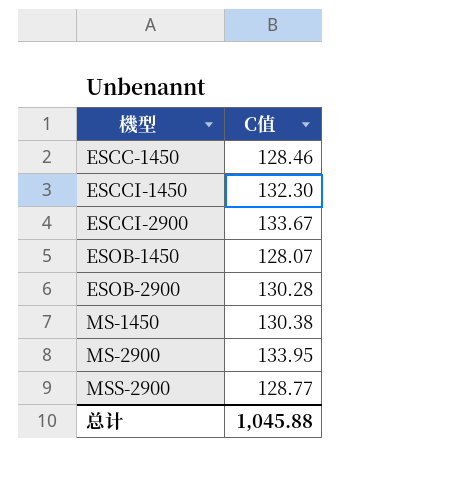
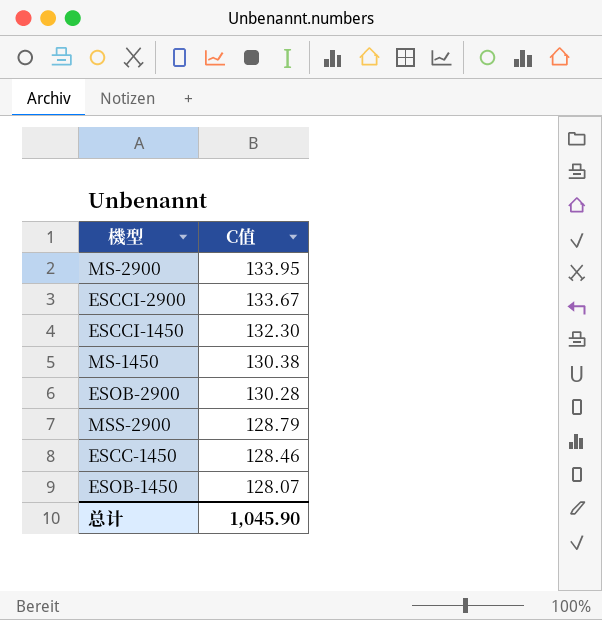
row order: 機型 ascending -> C值 descending
MSS-2900 | C值: 128.77 -> 128.79
总计 | C值: 1,045.88 -> 1,045.90

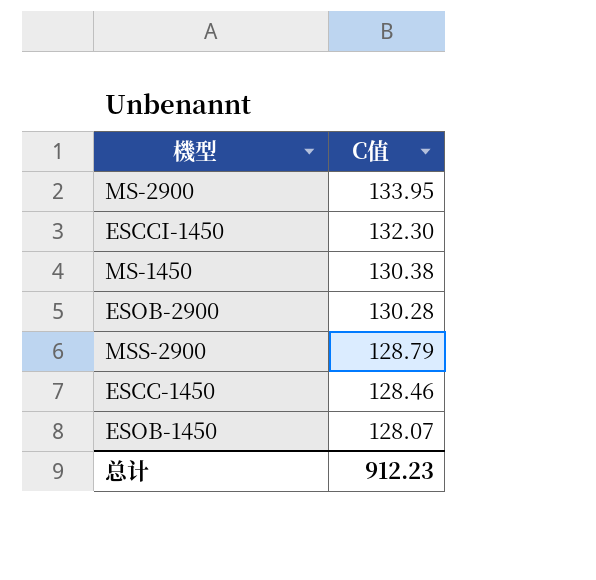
row ESCCI-2900: 133.67 -> none
总计 | C值: 1,045.90 -> 912.23

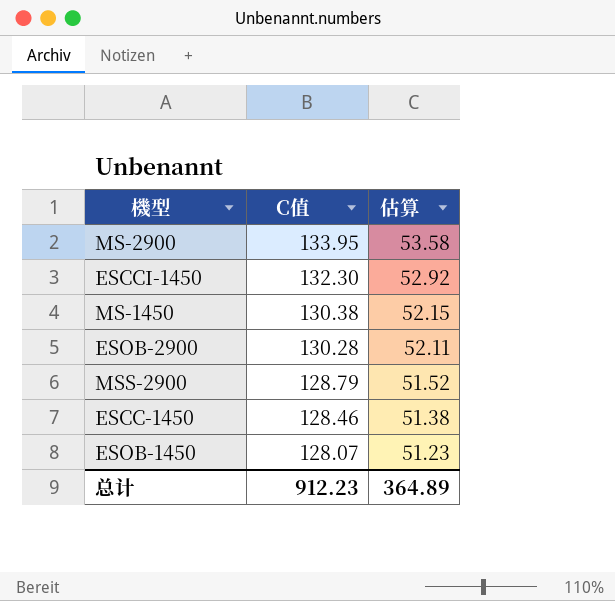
column 估算 | formula: none -> [C值] * 0.4

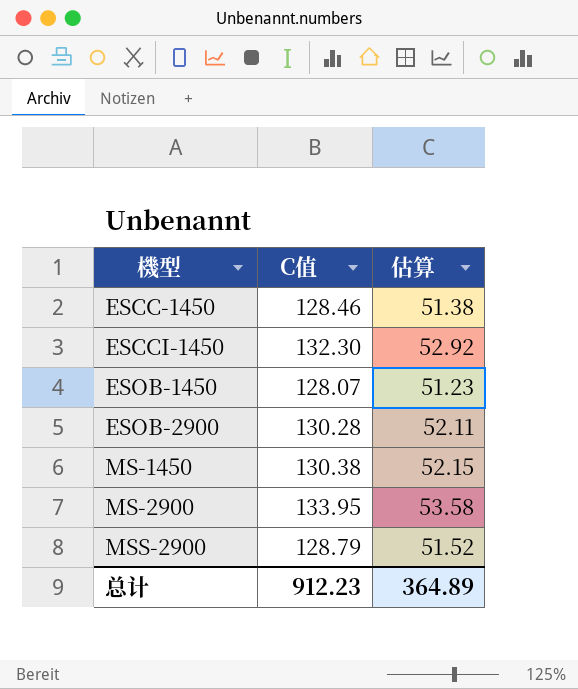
row order: C值 descending -> 機型 ascending

